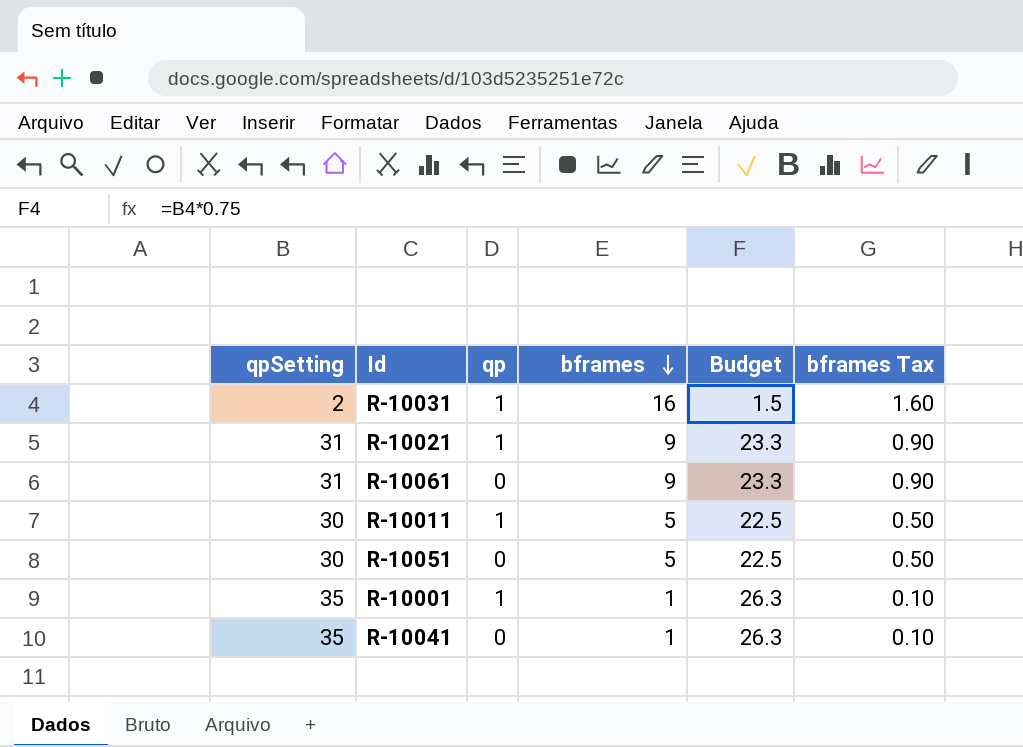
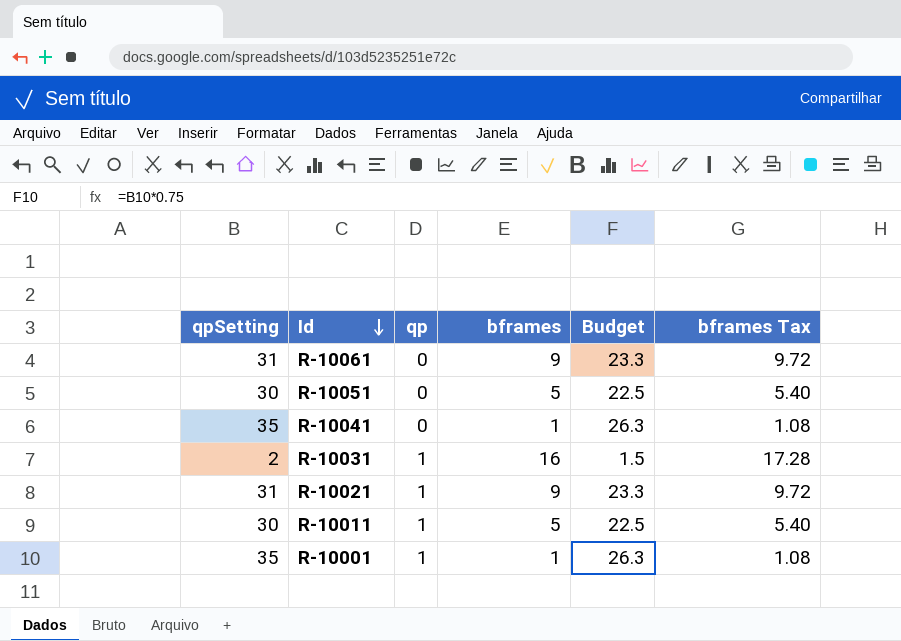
row order: bframes descending -> Id descending
column bframes Tax | formula: [bframes] * 0.1 -> [bframes] * 1.08

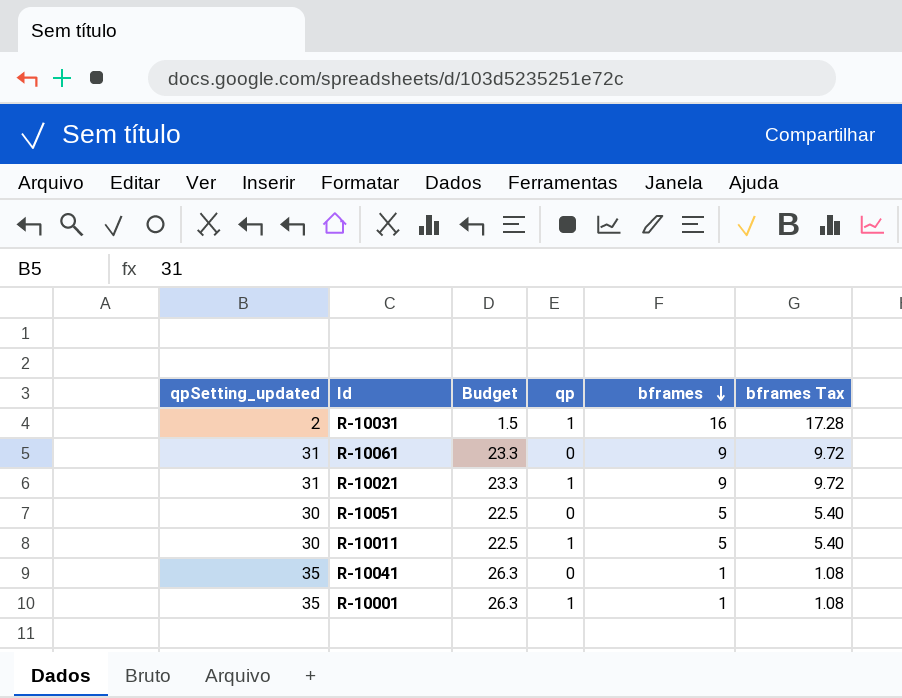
row order: Id descending -> bframes descending
column name: qpSetting -> qpSetting_updated
column Budget | position: 5 -> 3

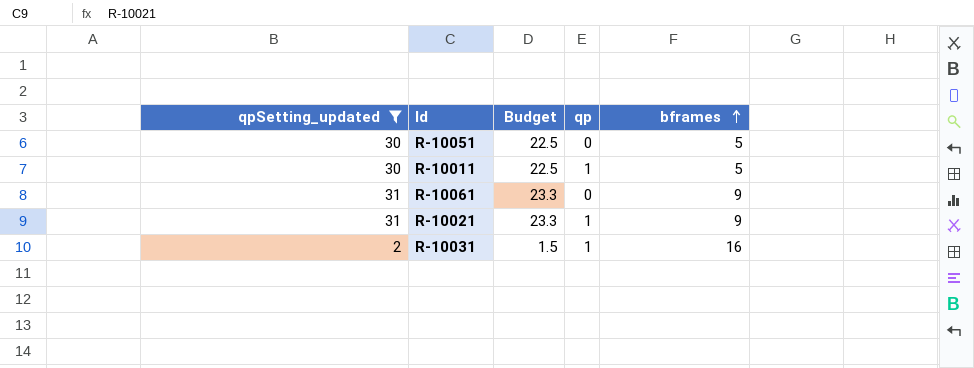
filter: none -> qpSetting_updated != 35
row order: bframes descending -> bframes ascending
column bframes Tax | formula: [bframes] * 1.08 -> none

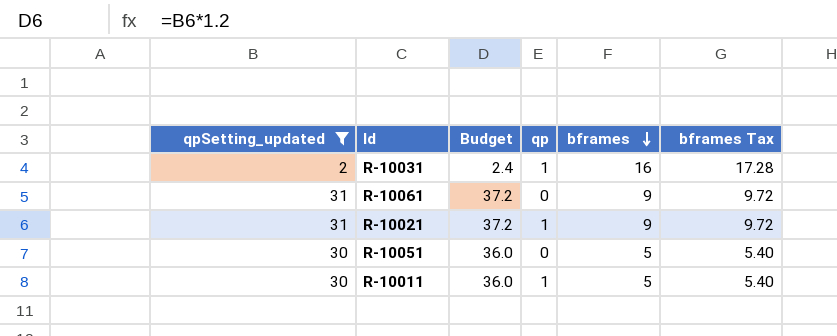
row order: bframes ascending -> bframes descending
column Budget | formula: [qpSetting_updated] * 0.75 -> [qpSetting_updated] * 1.2
column bframes Tax | formula: none -> [bframes] * 1.08

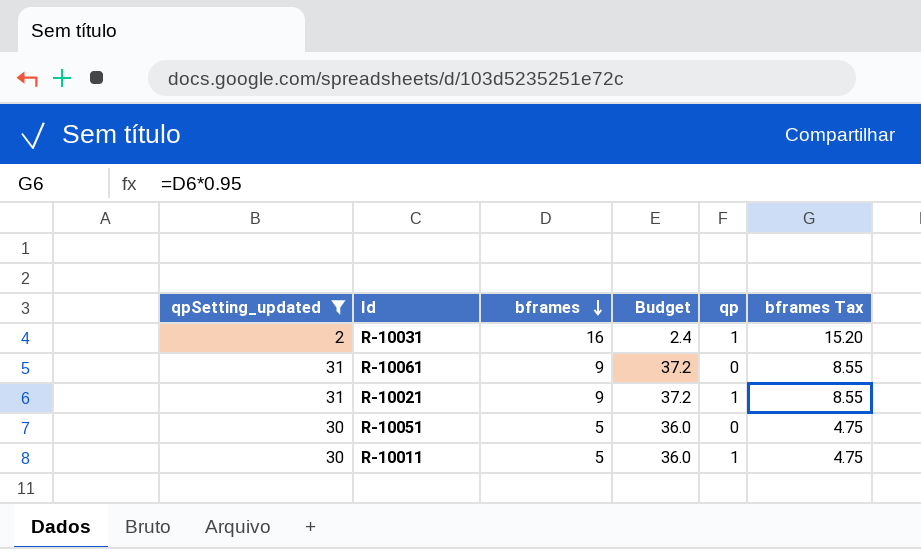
column bframes | position: 5 -> 3
column bframes Tax | formula: [bframes] * 1.08 -> [bframes] * 0.95

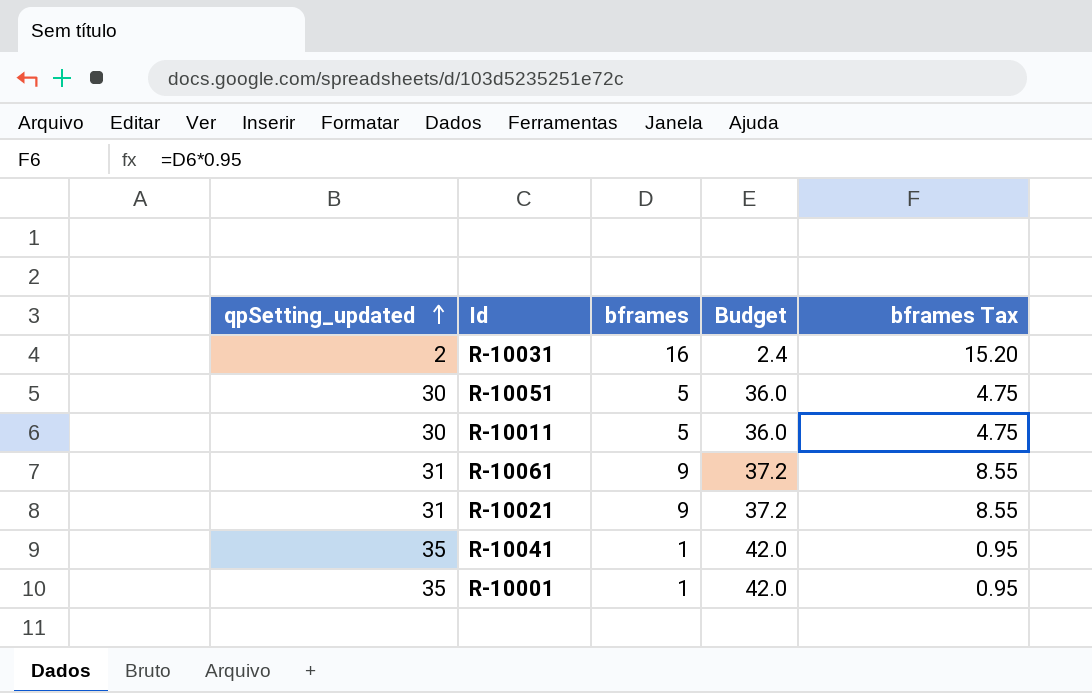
filter: qpSetting_updated != 35 -> none
row order: bframes descending -> qpSetting_updated ascending
column qp | position: 5 -> none

